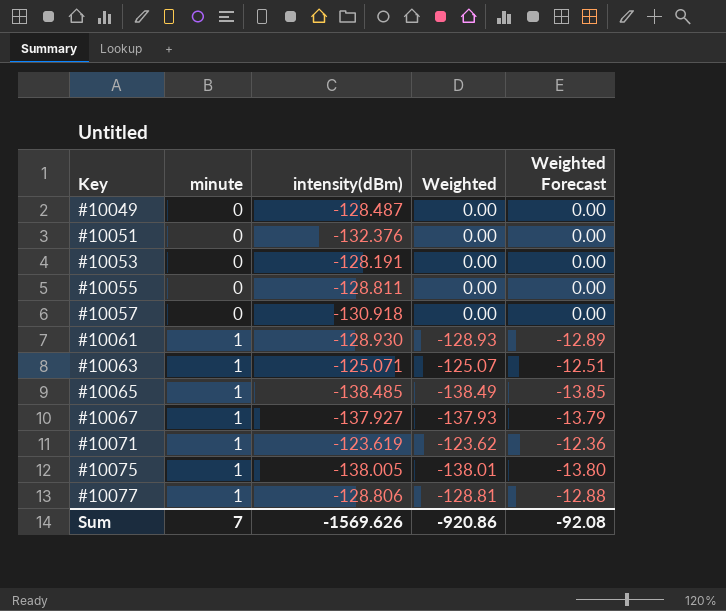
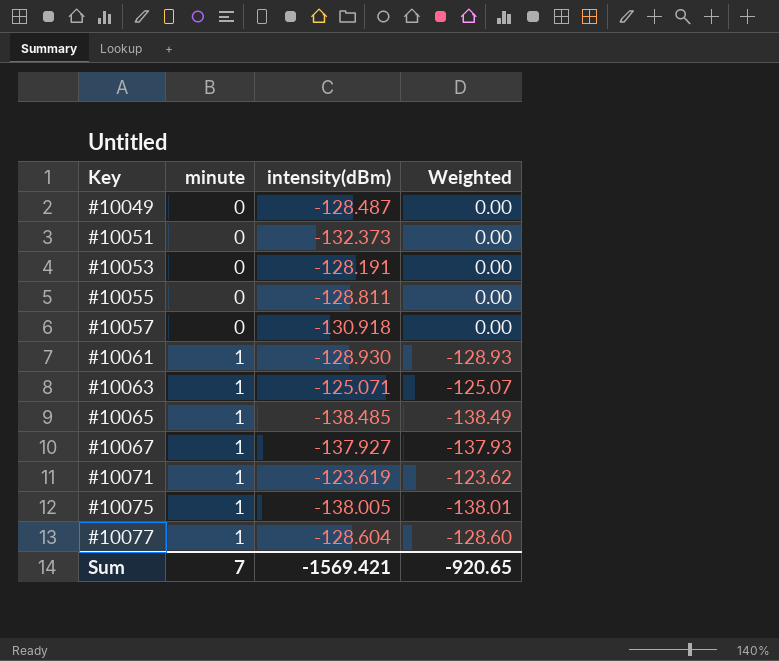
column Weighted Forecast | formula: [Weighted] * 0.1 -> none
#10051 | intensity(dBm): -132.376 -> -132.373
#10077 | intensity(dBm): -128.806 -> -128.604
#10077 | Weighted: -128.81 -> -128.60
Sum | intensity(dBm): -1569.626 -> -1569.421
Sum | Weighted: -920.86 -> -920.65

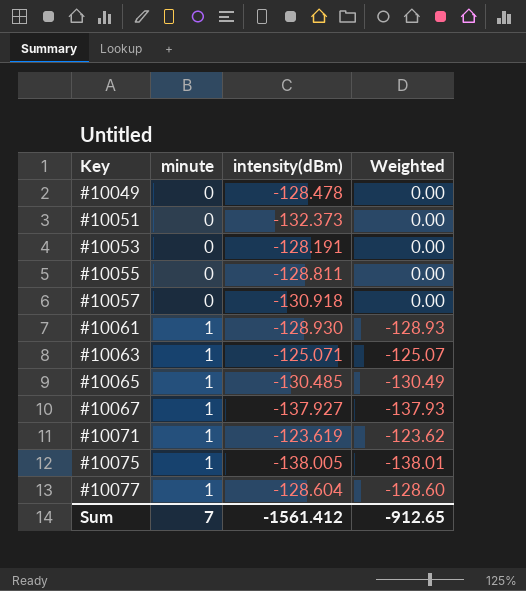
#10049 | intensity(dBm): -128.487 -> -128.478
#10065 | intensity(dBm): -138.485 -> -130.485
#10065 | Weighted: -138.49 -> -130.49
Sum | intensity(dBm): -1569.421 -> -1561.412
Sum | Weighted: -920.65 -> -912.65

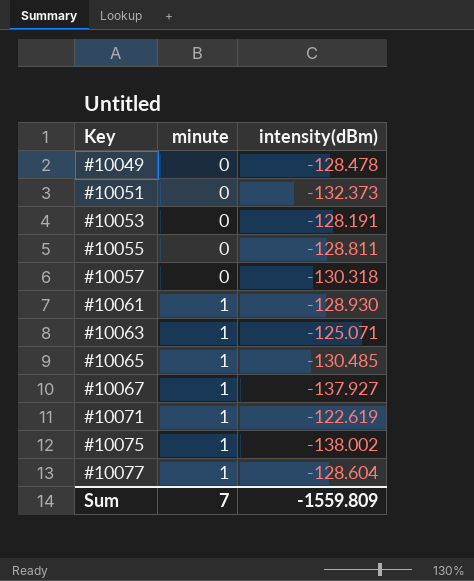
column Weighted | formula: [minute] * [intensity(dBm)] -> none
#10057 | intensity(dBm): -130.918 -> -130.318
#10071 | intensity(dBm): -123.619 -> -122.619
#10075 | intensity(dBm): -138.005 -> -138.002
Sum | intensity(dBm): -1561.412 -> -1559.809

